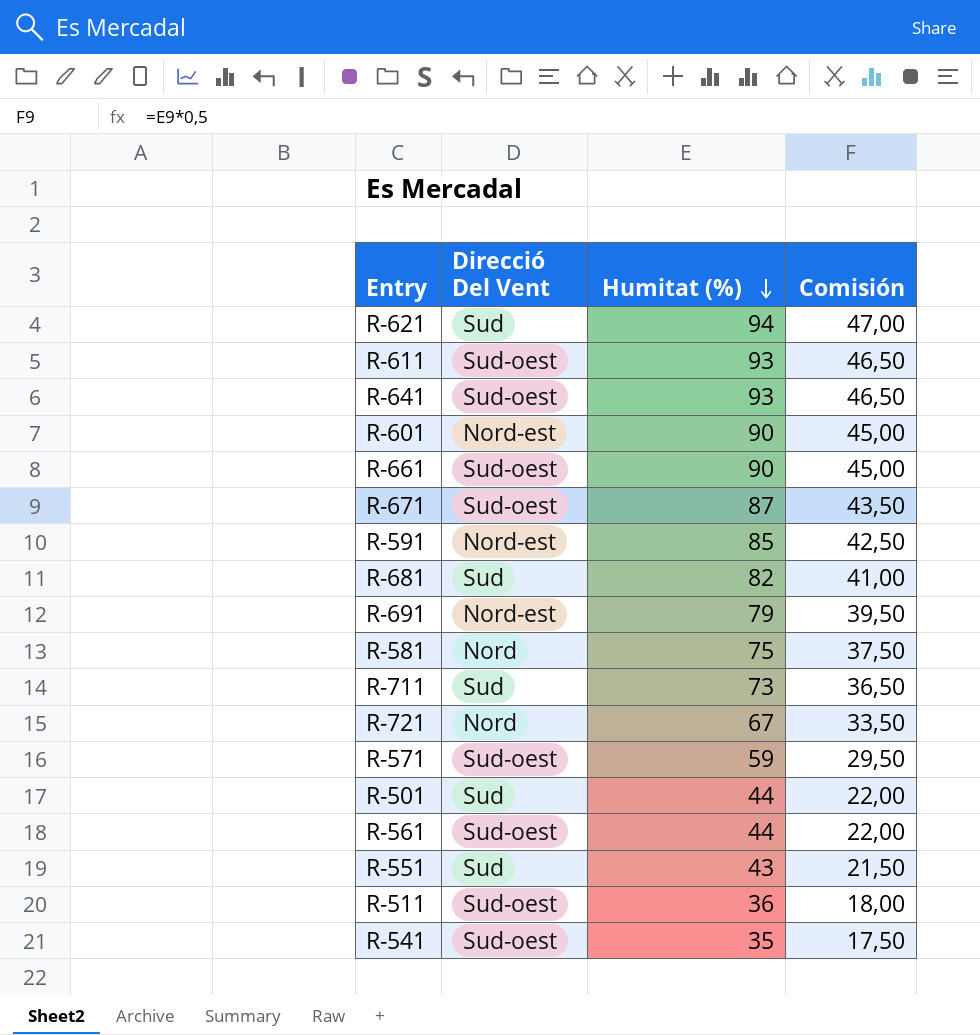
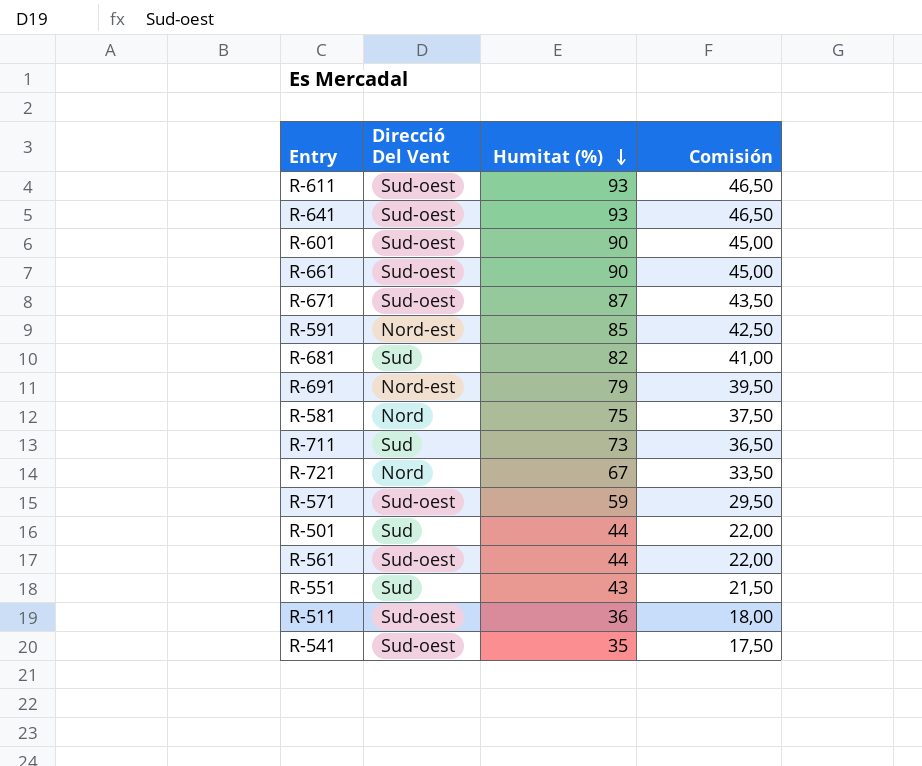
row R-621: Sud | 94 | 47,00 -> none
R-601 | Direcció Del Vent: Nord-est -> Sud-oest

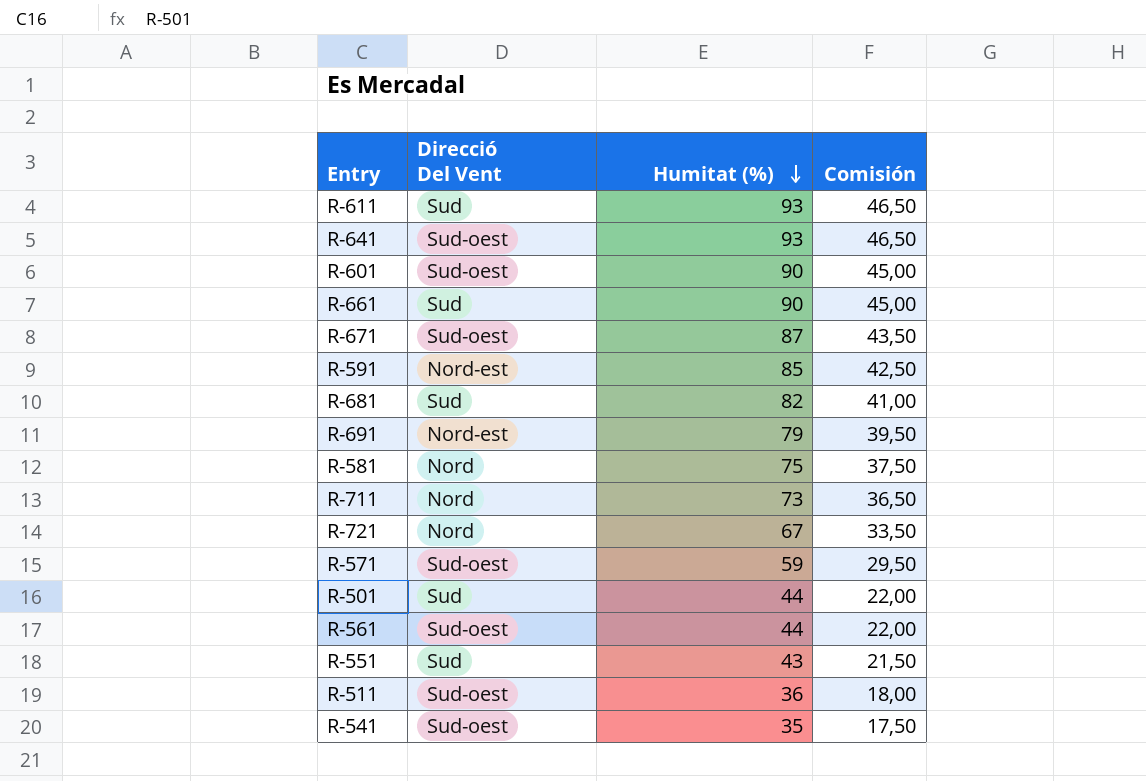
R-611 | Direcció Del Vent: Sud-oest -> Sud
R-661 | Direcció Del Vent: Sud-oest -> Sud
R-711 | Direcció Del Vent: Sud -> Nord

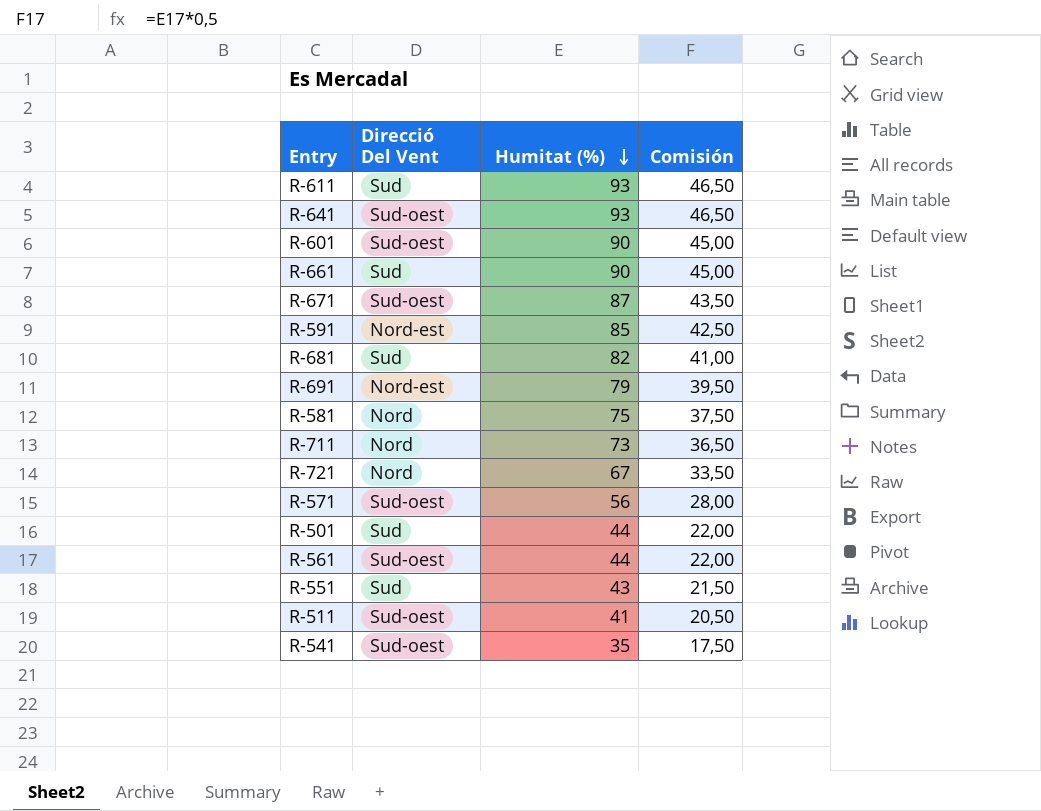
R-571 | Humitat (%): 59 -> 56
R-571 | Comisión: 29,50 -> 28,00
R-511 | Humitat (%): 36 -> 41
R-511 | Comisión: 18,00 -> 20,50

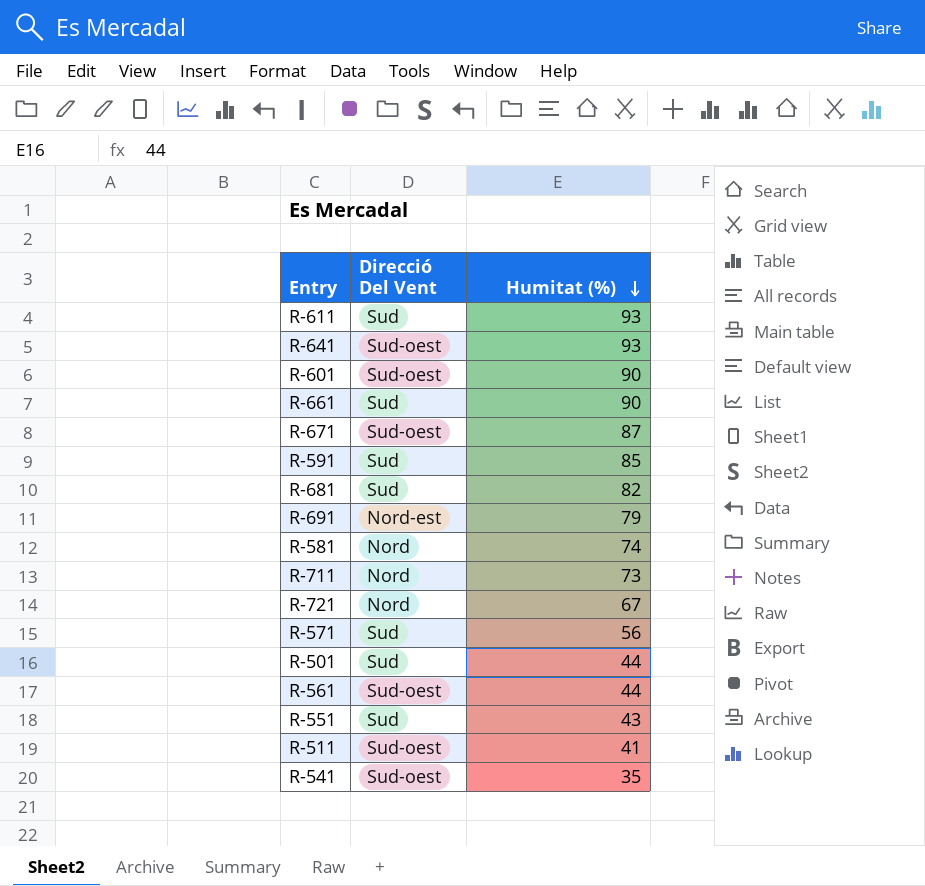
column Comisión | formula: [Humitat (%)] * 0,5 -> none
R-591 | Direcció Del Vent: Nord-est -> Sud
R-581 | Humitat (%): 75 -> 74
R-571 | Direcció Del Vent: Sud-oest -> Sud

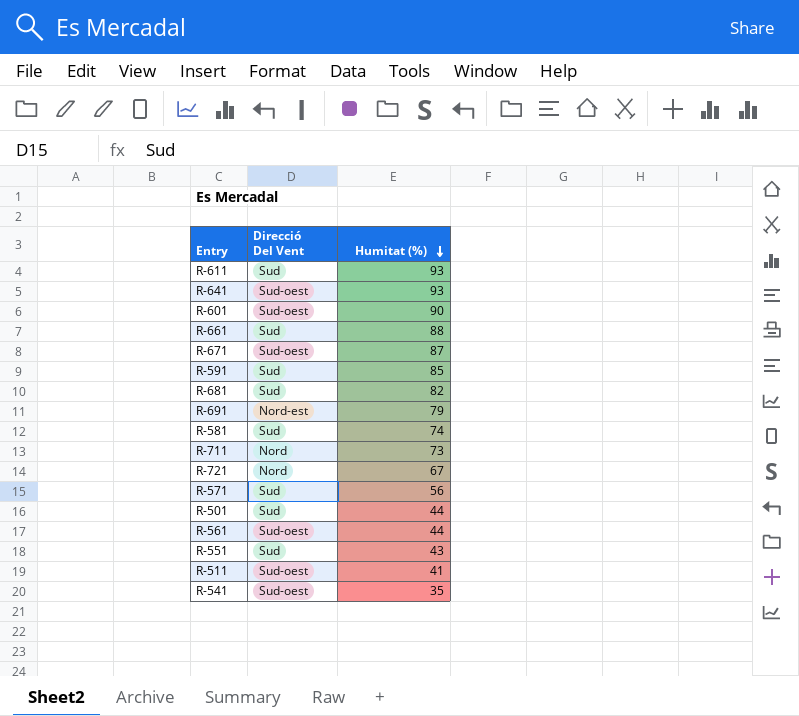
R-661 | Humitat (%): 90 -> 88
R-581 | Direcció Del Vent: Nord -> Sud

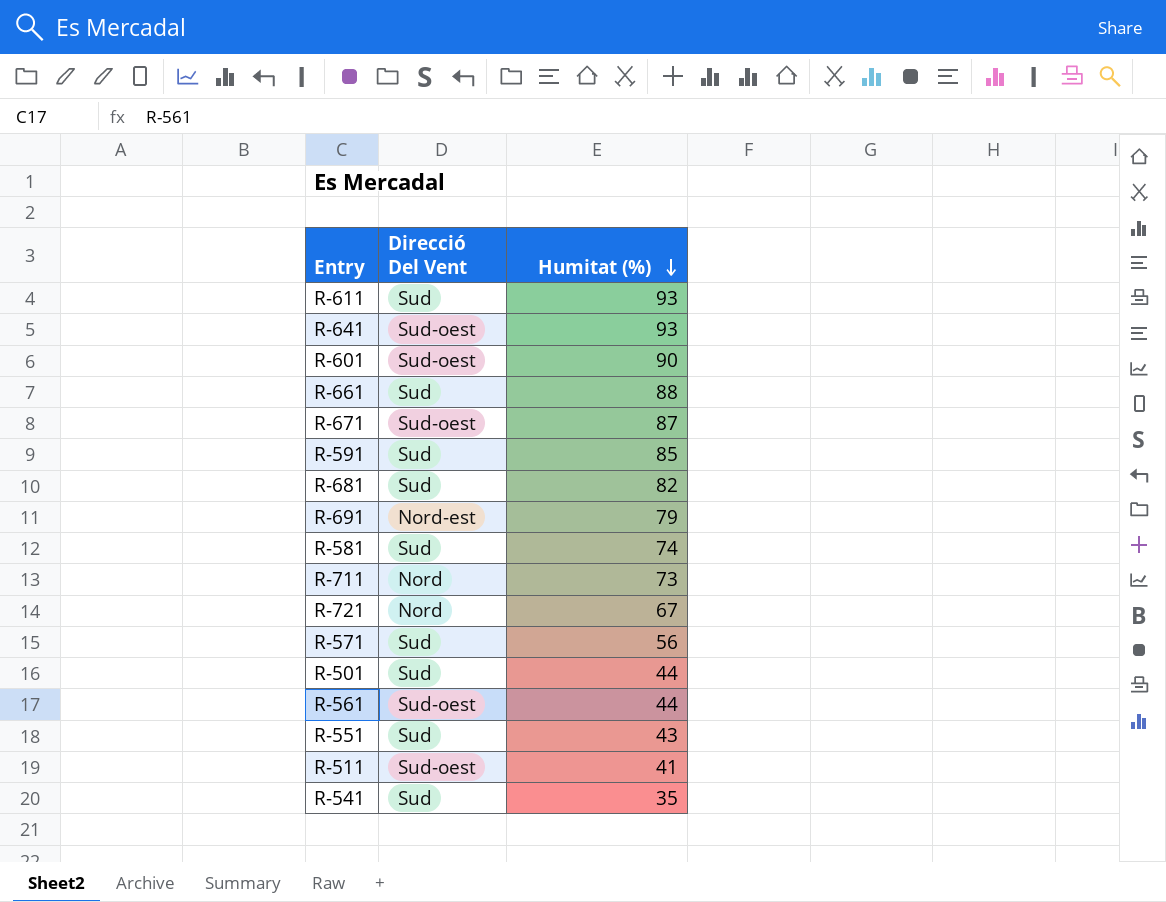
R-541 | Direcció Del Vent: Sud-oest -> Sud

